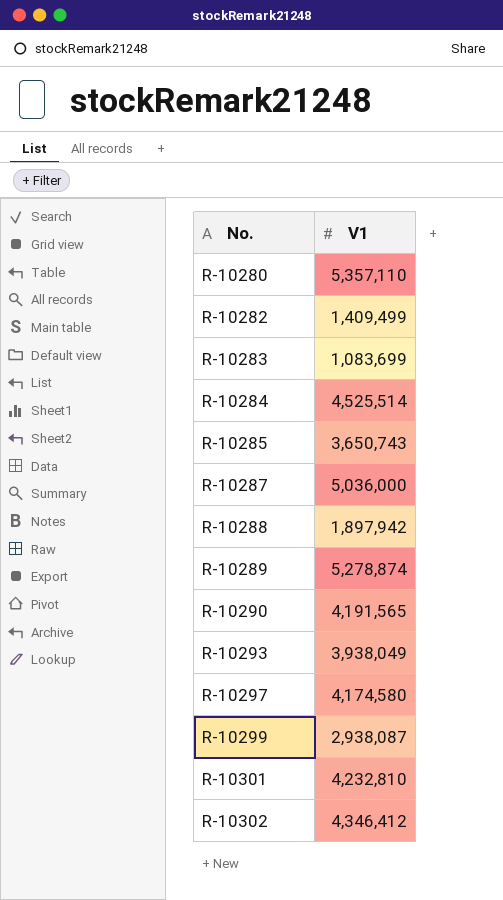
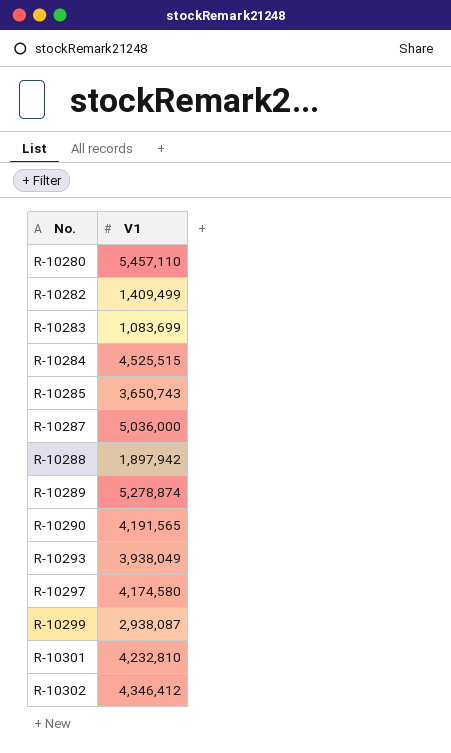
R-10280 | V1: 5,357,110 -> 5,457,110
R-10284 | V1: 4,525,514 -> 4,525,515

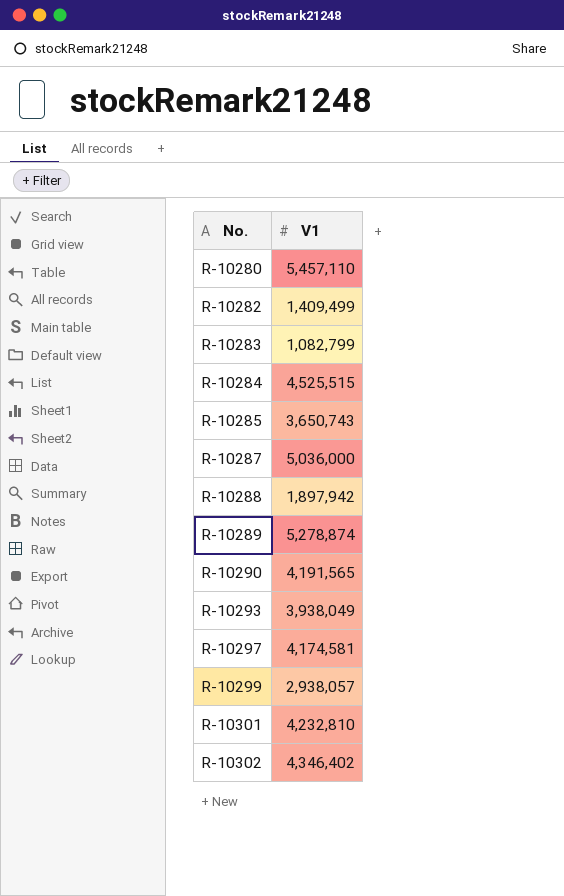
R-10283 | V1: 1,083,699 -> 1,082,799
R-10297 | V1: 4,174,580 -> 4,174,581
R-10299 | V1: 2,938,087 -> 2,938,057
R-10302 | V1: 4,346,412 -> 4,346,402

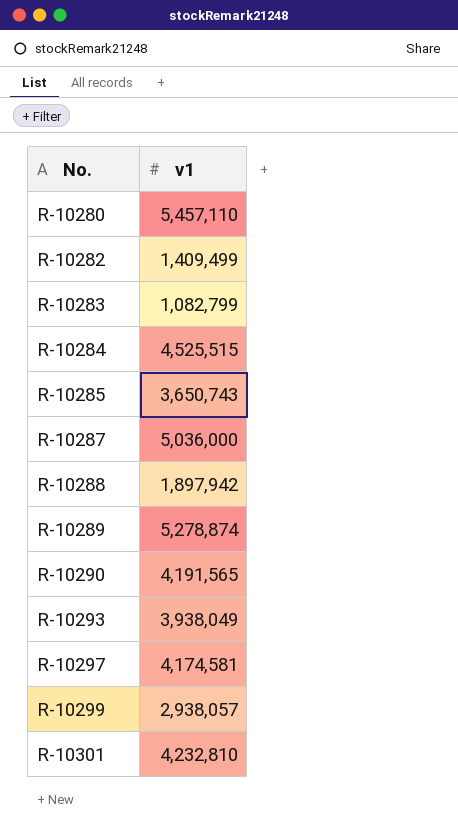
column name: V1 -> v1
row R-10302: 4,346,402 -> none

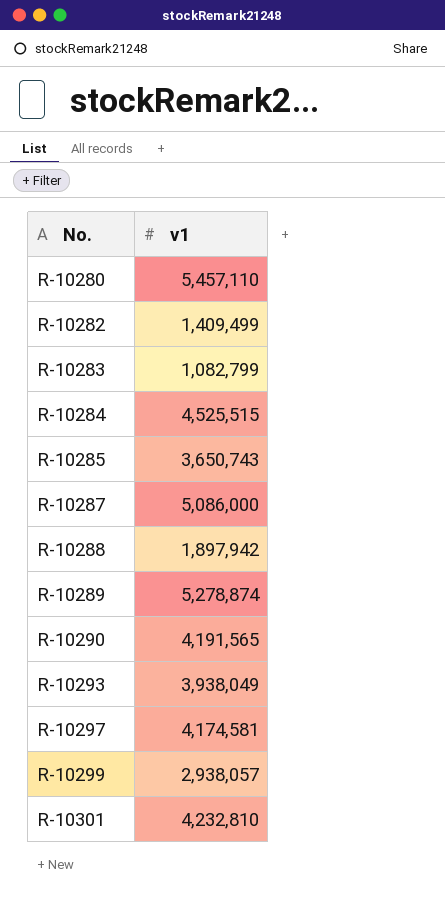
R-10287 | v1: 5,036,000 -> 5,086,000

